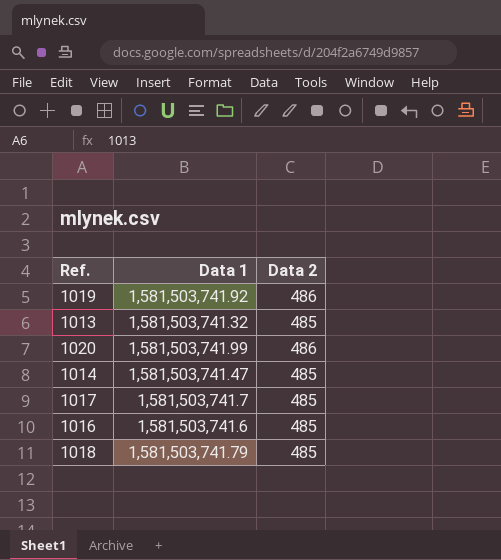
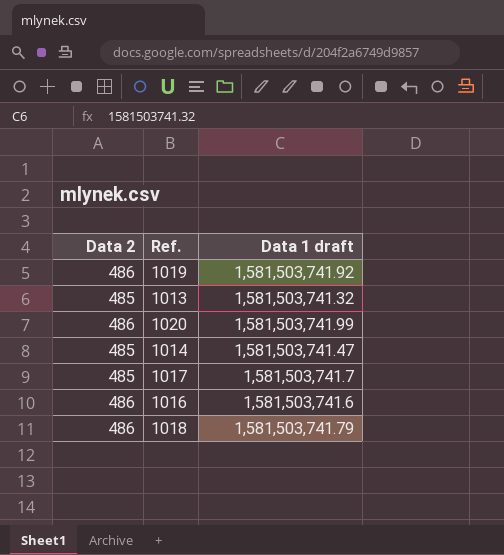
column Data 2 | position: 3 -> 1
column name: Data 1 -> Data 1 draft
1016 | Data 2: 485 -> 486
1018 | Data 2: 485 -> 486

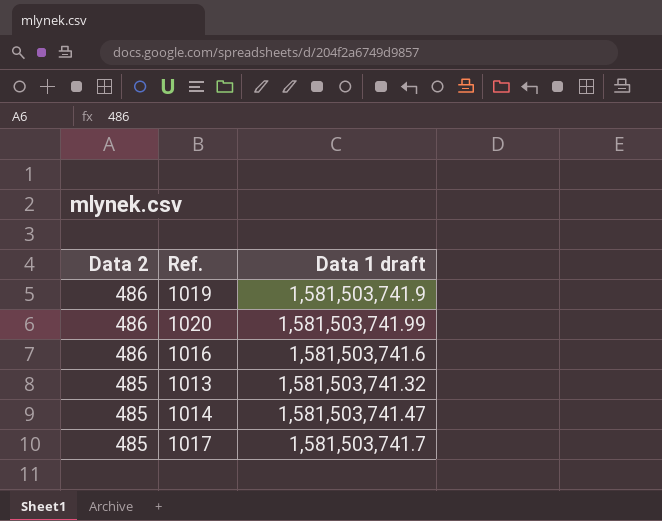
row order: none -> Data 2 descending
row 1018: 486 | 1,581,503,741.79 -> none
1019 | Data 1 draft: 1,581,503,741.92 -> 1,581,503,741.9

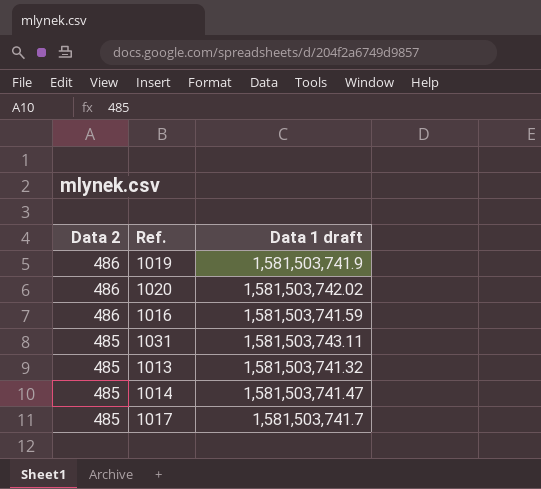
1020 | Data 1 draft: 1,581,503,741.99 -> 1,581,503,742.02
1016 | Data 1 draft: 1,581,503,741.6 -> 1,581,503,741.59
row 1031: none -> 485 | 1,581,503,743.11

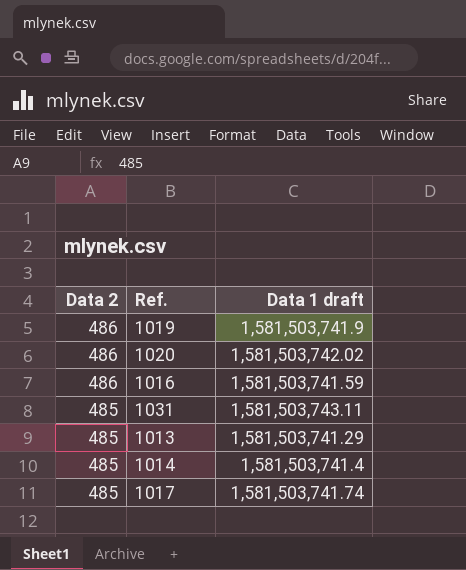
1013 | Data 1 draft: 1,581,503,741.32 -> 1,581,503,741.29
1014 | Data 1 draft: 1,581,503,741.47 -> 1,581,503,741.4
1017 | Data 1 draft: 1,581,503,741.7 -> 1,581,503,741.74

